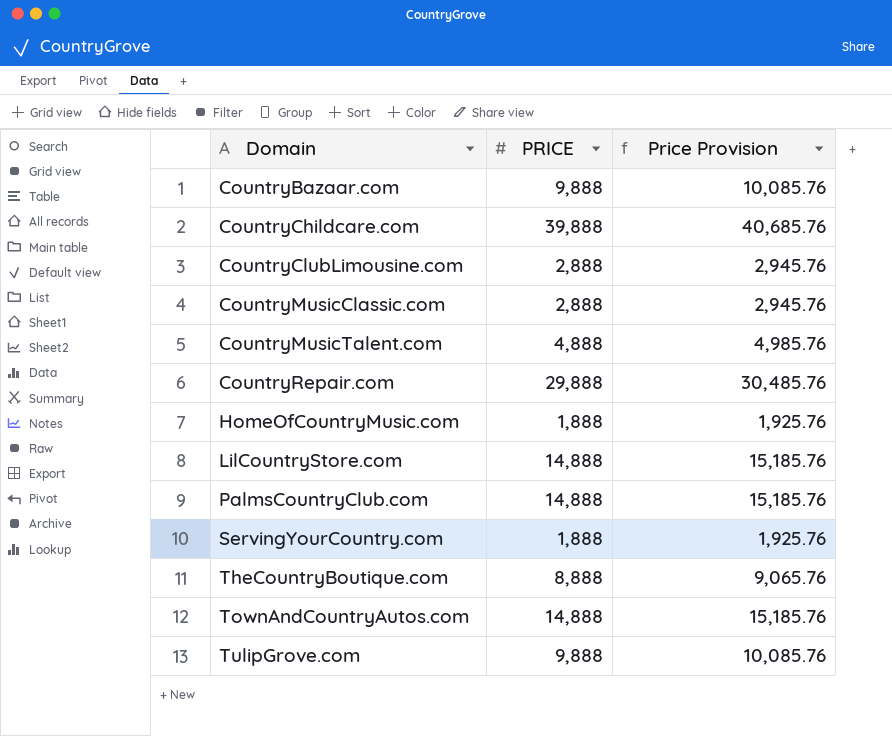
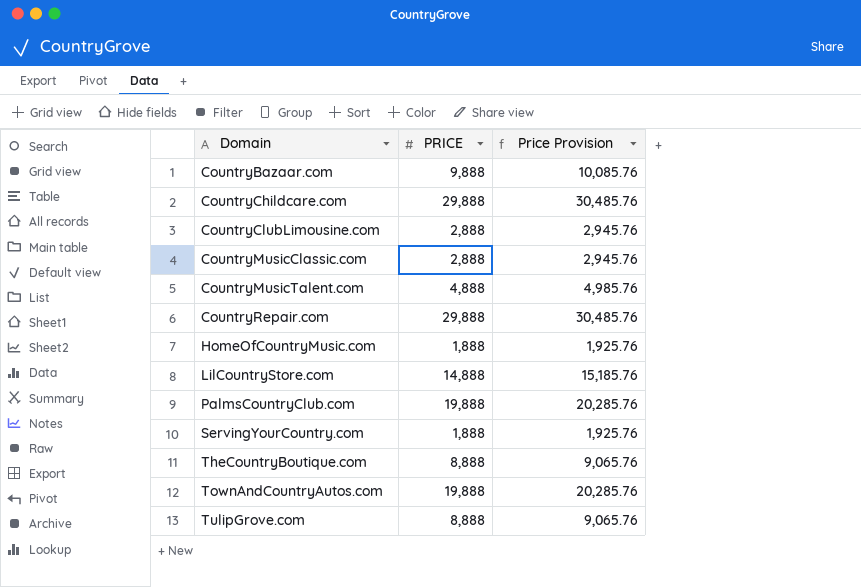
CountryChildcare.com | PRICE: 39,888 -> 29,888
CountryChildcare.com | Price Provision: 40,685.76 -> 30,485.76
PalmsCountryClub.com | PRICE: 14,888 -> 19,888
PalmsCountryClub.com | Price Provision: 15,185.76 -> 20,285.76
TownAndCountryAutos.com | PRICE: 14,888 -> 19,888
TownAndCountryAutos.com | Price Provision: 15,185.76 -> 20,285.76
TulipGrove.com | PRICE: 9,888 -> 8,888
TulipGrove.com | Price Provision: 10,085.76 -> 9,065.76

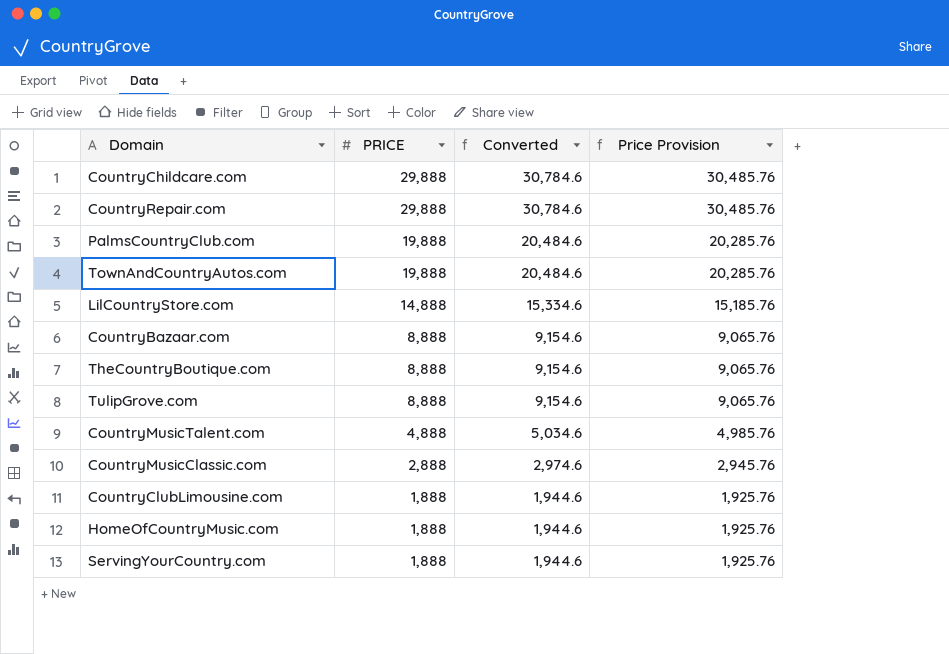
row order: Domain ascending -> PRICE descending
column Converted | formula: none -> [PRICE] * 1.03
CountryBazaar.com | PRICE: 9,888 -> 8,888
CountryBazaar.com | Price Provision: 10,085.76 -> 9,065.76
CountryClubLimousine.com | PRICE: 2,888 -> 1,888
CountryClubLimousine.com | Price Provision: 2,945.76 -> 1,925.76

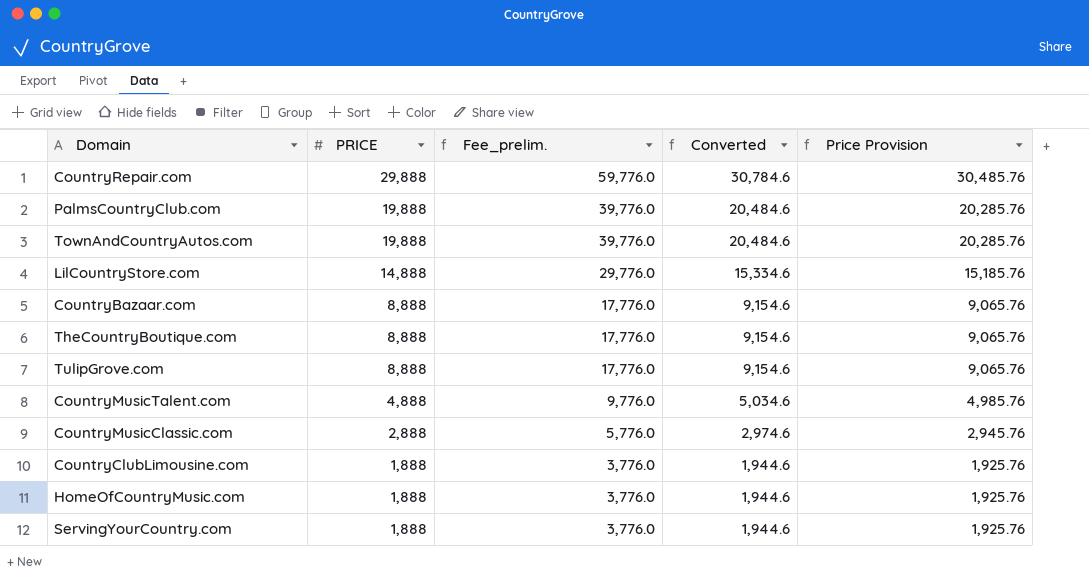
column Fee_prelim. | formula: none -> [PRICE] * 2
row CountryChildcare.com: 29,888 | 30,784.6 | 30,485.76 -> none

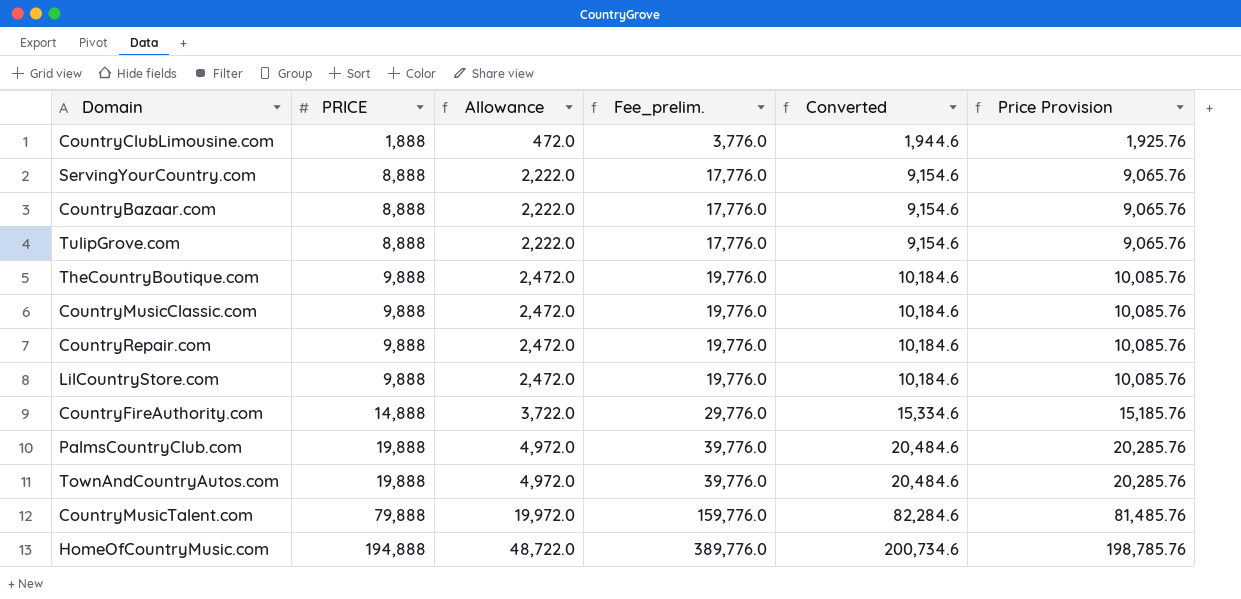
row order: PRICE descending -> PRICE ascending
column Allowance | formula: none -> [PRICE] * 0.25
ServingYourCountry.com | PRICE: 1,888 -> 8,888
ServingYourCountry.com | Fee_prelim.: 3,776.0 -> 17,776.0
ServingYourCountry.com | Converted: 1,944.6 -> 9,154.6
ServingYourCountry.com | Price Provision: 1,925.76 -> 9,065.76
TheCountryBoutique.com | PRICE: 8,888 -> 9,888
TheCountryBoutique.com | Fee_prelim.: 17,776.0 -> 19,776.0
TheCountryBoutique.com | Converted: 9,154.6 -> 10,184.6
TheCountryBoutique.com | Price Provision: 9,065.76 -> 10,085.76
CountryMusicClassic.com | PRICE: 2,888 -> 9,888
CountryMusicClassic.com | Fee_prelim.: 5,776.0 -> 19,776.0
CountryMusicClassic.com | Converted: 2,974.6 -> 10,184.6
CountryMusicClassic.com | Price Provision: 2,945.76 -> 10,085.76
CountryRepair.com | PRICE: 29,888 -> 9,888
CountryRepair.com | Fee_prelim.: 59,776.0 -> 19,776.0
CountryRepair.com | Converted: 30,784.6 -> 10,184.6
CountryRepair.com | Price Provision: 30,485.76 -> 10,085.76
LilCountryStore.com | PRICE: 14,888 -> 9,888
LilCountryStore.com | Fee_prelim.: 29,776.0 -> 19,776.0
LilCountryStore.com | Converted: 15,334.6 -> 10,184.6
LilCountryStore.com | Price Provision: 15,185.76 -> 10,085.76
row CountryFireAuthority.com: none -> 14,888 | 3,722.0 | 29,776.0 | 15,334.6 | 15,185.76
CountryMusicTalent.com | PRICE: 4,888 -> 79,888
CountryMusicTalent.com | Fee_prelim.: 9,776.0 -> 159,776.0
CountryMusicTalent.com | Converted: 5,034.6 -> 82,284.6
CountryMusicTalent.com | Price Provision: 4,985.76 -> 81,485.76
HomeOfCountryMusic.com | PRICE: 1,888 -> 194,888
HomeOfCountryMusic.com | Fee_prelim.: 3,776.0 -> 389,776.0
HomeOfCountryMusic.com | Converted: 1,944.6 -> 200,734.6
HomeOfCountryMusic.com | Price Provision: 1,925.76 -> 198,785.76

